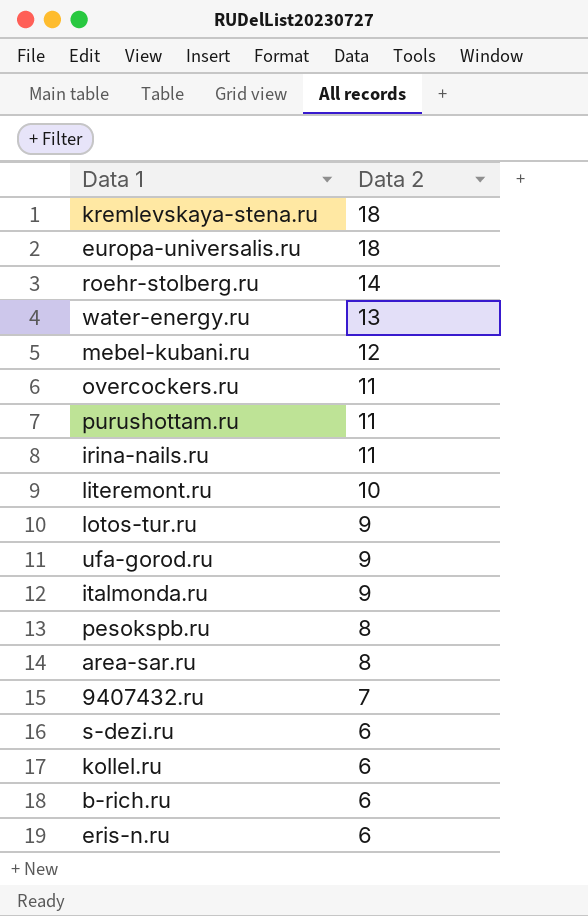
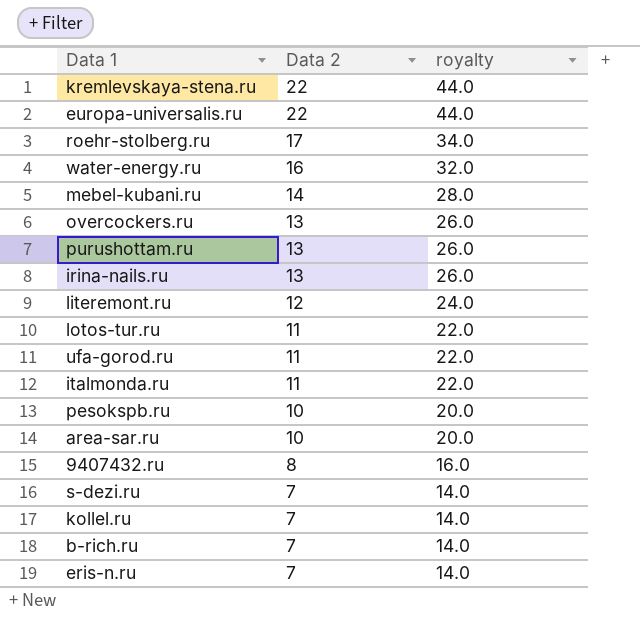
column royalty | formula: none -> [Data 2] * 2
kremlevskaya-stena.ru | Data 2: 18 -> 22
europa-universalis.ru | Data 2: 18 -> 22
roehr-stolberg.ru | Data 2: 14 -> 17
water-energy.ru | Data 2: 13 -> 16
mebel-kubani.ru | Data 2: 12 -> 14
overcockers.ru | Data 2: 11 -> 13
purushottam.ru | Data 2: 11 -> 13
irina-nails.ru | Data 2: 11 -> 13
literemont.ru | Data 2: 10 -> 12
lotos-tur.ru | Data 2: 9 -> 11
ufa-gorod.ru | Data 2: 9 -> 11
italmonda.ru | Data 2: 9 -> 11
pesokspb.ru | Data 2: 8 -> 10
area-sar.ru | Data 2: 8 -> 10
9407432.ru | Data 2: 7 -> 8
s-dezi.ru | Data 2: 6 -> 7
kollel.ru | Data 2: 6 -> 7
b-rich.ru | Data 2: 6 -> 7
eris-n.ru | Data 2: 6 -> 7

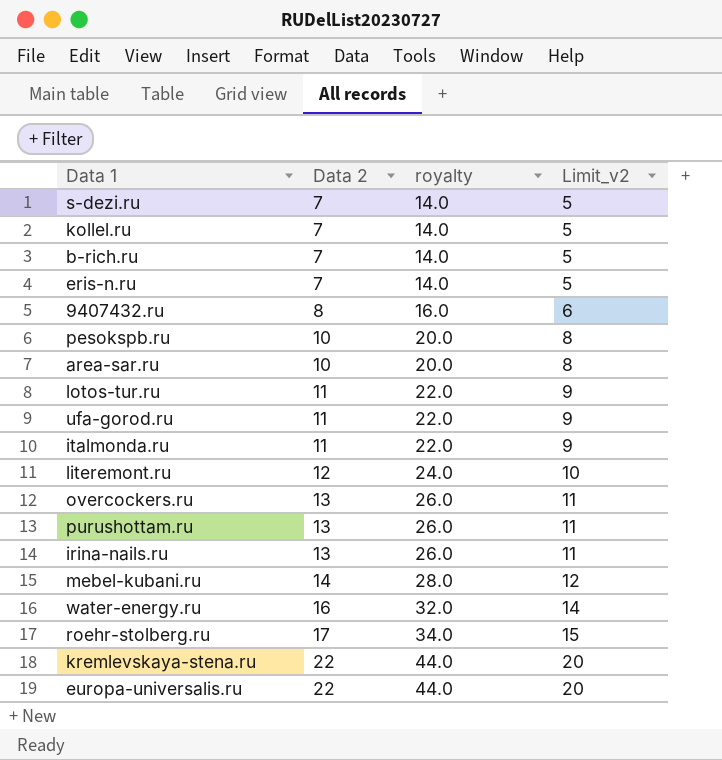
row order: Data 2 descending -> Data 2 ascending
column Limit_v2 | formula: none -> [Data 2] - 2

